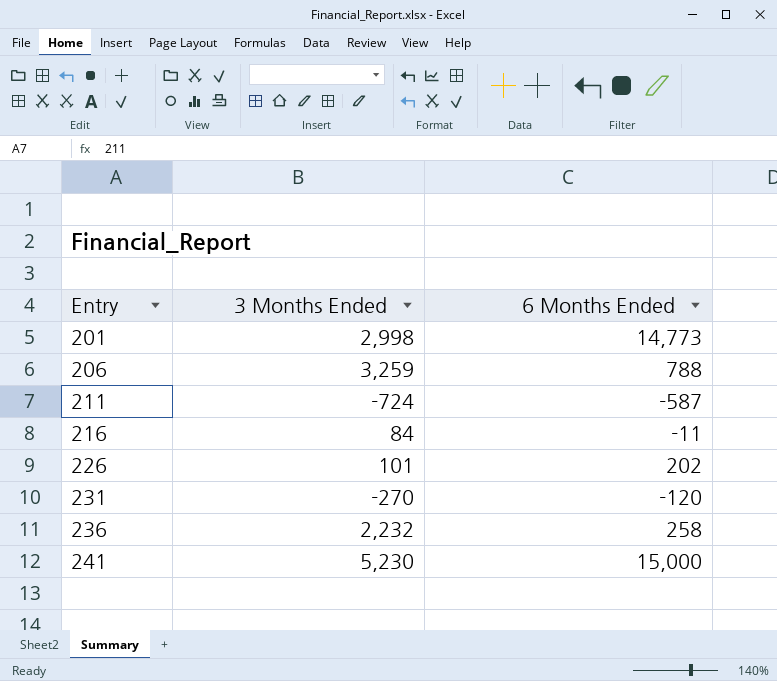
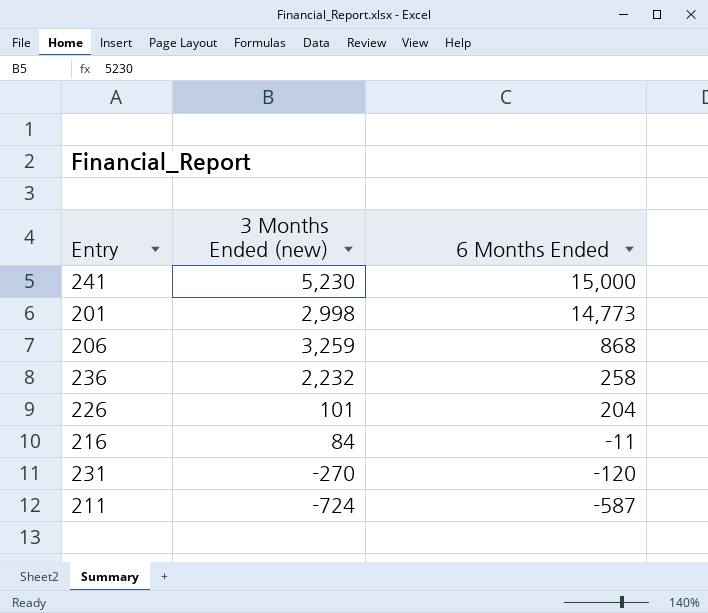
row order: Entry ascending -> 6 Months Ended descending
column name: 3 Months Ended -> 3 Months Ended (new)
206 | 6 Months Ended: 788 -> 868
226 | 6 Months Ended: 202 -> 204

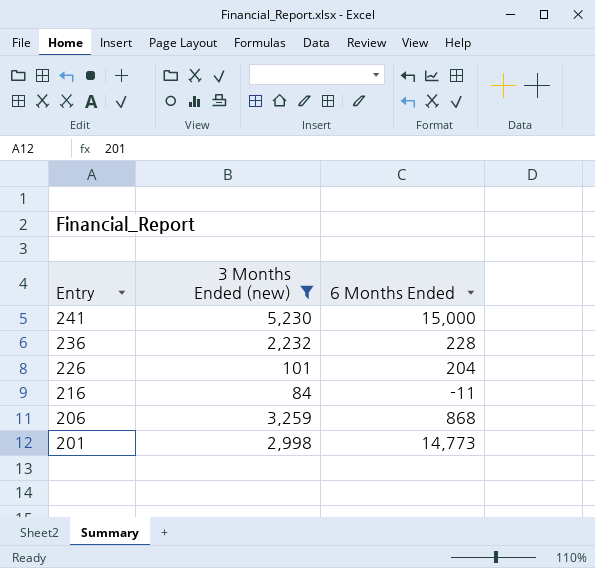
filter: none -> 3 Months Ended (new) >= 84
row order: 6 Months Ended descending -> Entry descending
236 | 6 Months Ended: 258 -> 228

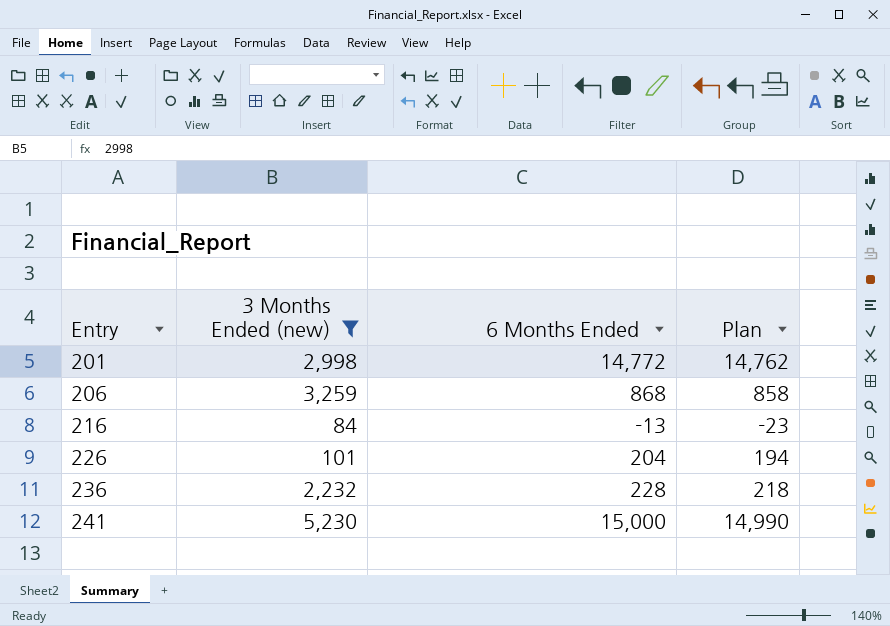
row order: Entry descending -> Entry ascending
column Plan | formula: none -> [6 Months Ended] - 10
201 | 6 Months Ended: 14,773 -> 14,772
216 | 6 Months Ended: -11 -> -13

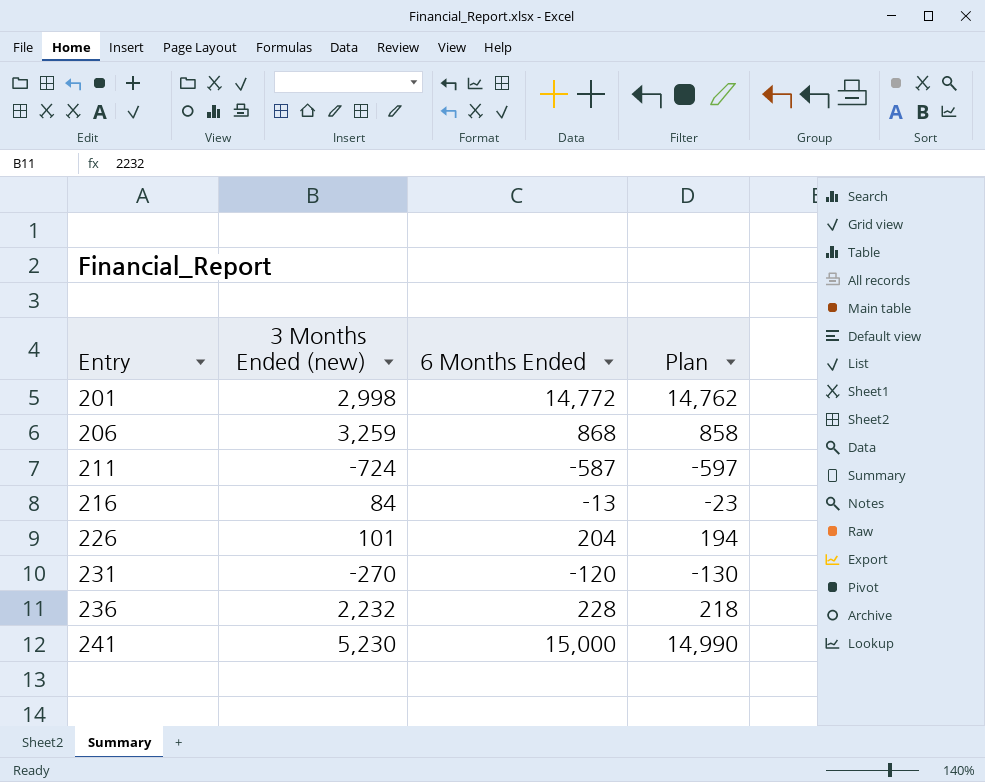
filter: 3 Months Ended (new) >= 84 -> none

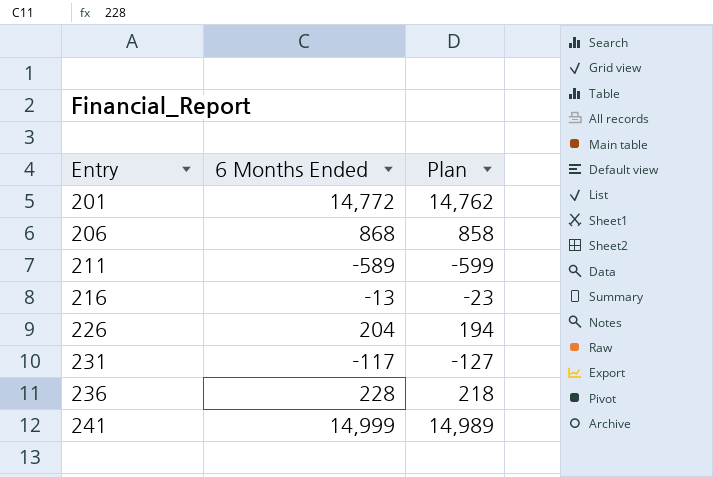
column 3 Months Ended (new) | position: 2 -> none
211 | 6 Months Ended: -587 -> -589
211 | Plan: -597 -> -599
231 | 6 Months Ended: -120 -> -117
231 | Plan: -130 -> -127
241 | 6 Months Ended: 15,000 -> 14,999
241 | Plan: 14,990 -> 14,989

